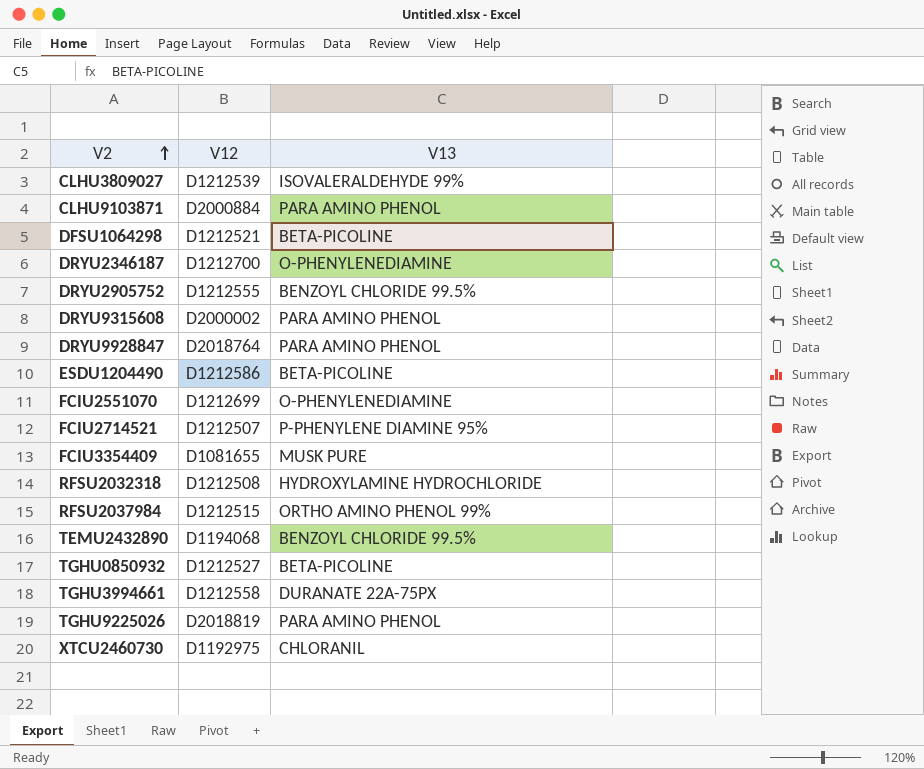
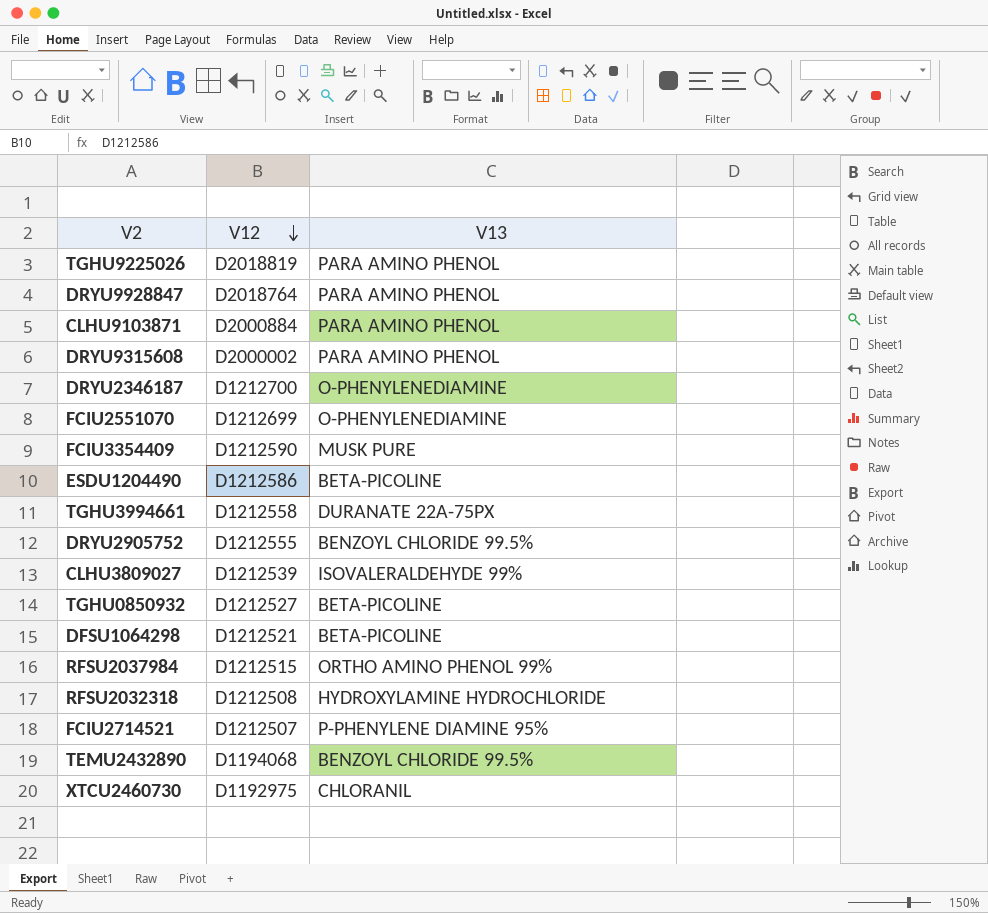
row order: V2 ascending -> V12 descending
FCIU3354409 | V12: D1081655 -> D1212590

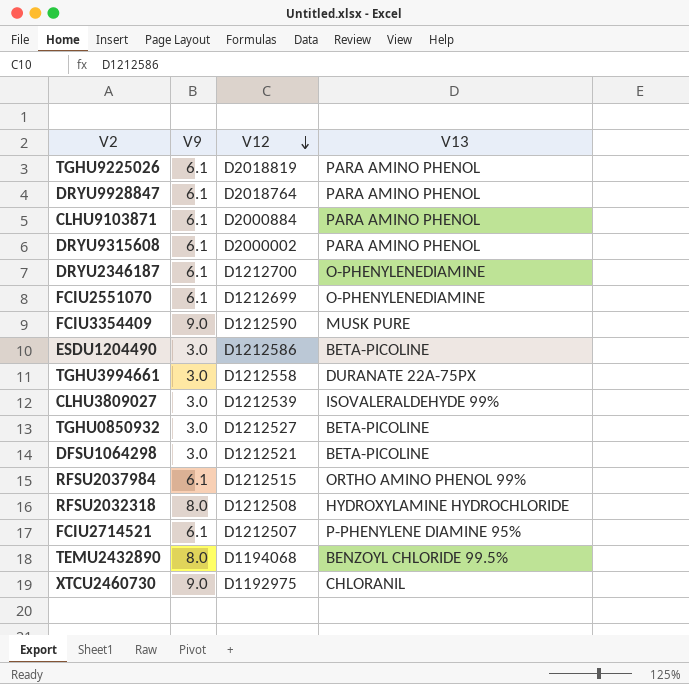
column V9 | position: none -> 2
row DRYU2905752: D1212555 | BENZOYL CHLORIDE 99.5% -> none

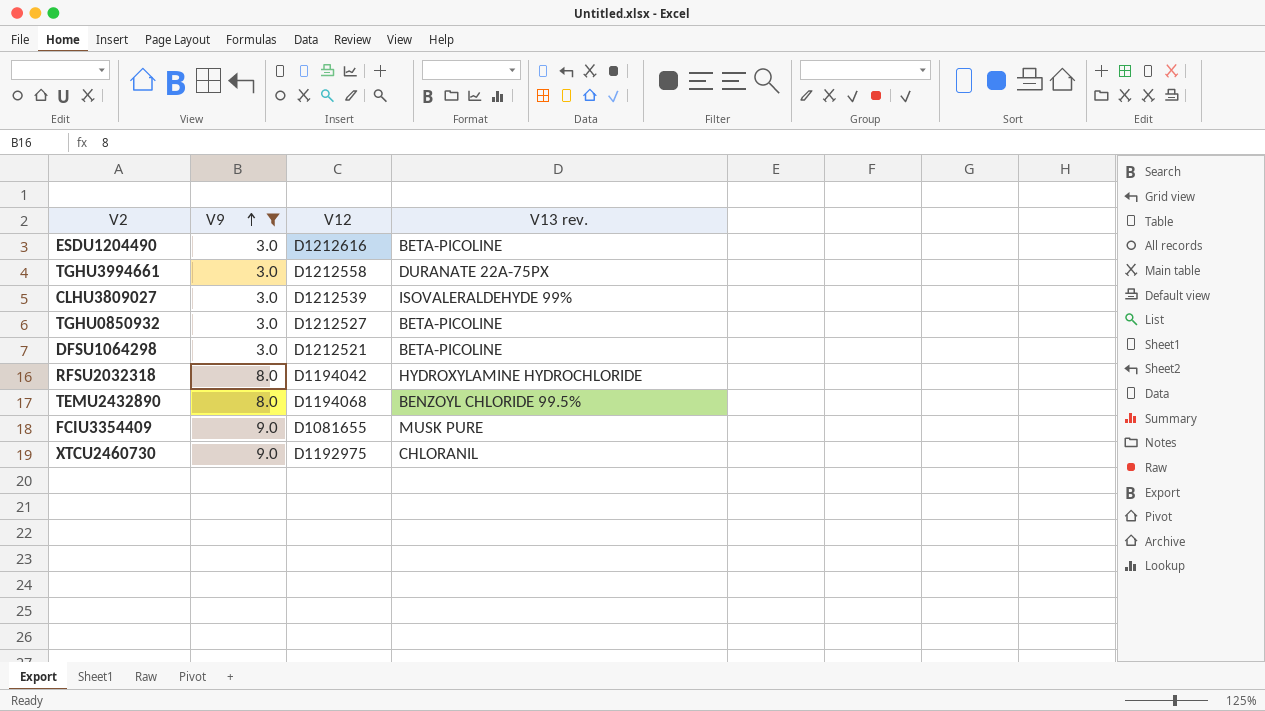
filter: none -> V9 != 6.1
row order: V12 descending -> V9 ascending
column name: V13 -> V13 rev.
ESDU1204490 | V12: D1212586 -> D1212616
RFSU2032318 | V12: D1212508 -> D1194042
FCIU3354409 | V12: D1212590 -> D1081655

